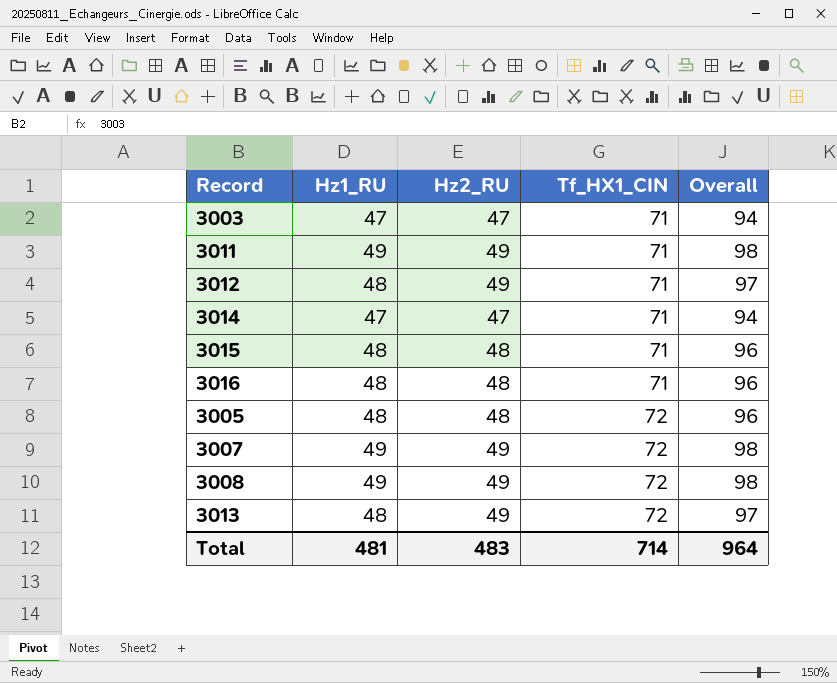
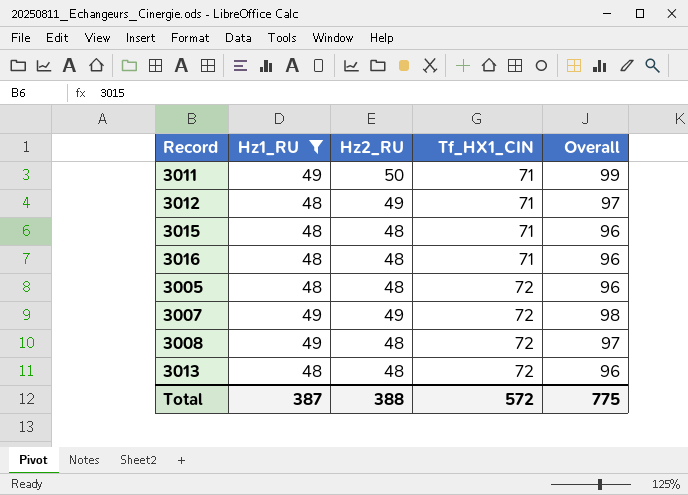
filter: none -> Hz1_RU != 47
3011 | Hz2_RU: 49 -> 50
3011 | Overall: 98 -> 99
3008 | Hz2_RU: 49 -> 48
3008 | Overall: 98 -> 97
3013 | Hz2_RU: 49 -> 48
3013 | Overall: 97 -> 96
Total | Hz1_RU: 481 -> 387
Total | Hz2_RU: 483 -> 388
Total | Tf_HX1_CIN: 714 -> 572
Total | Overall: 964 -> 775

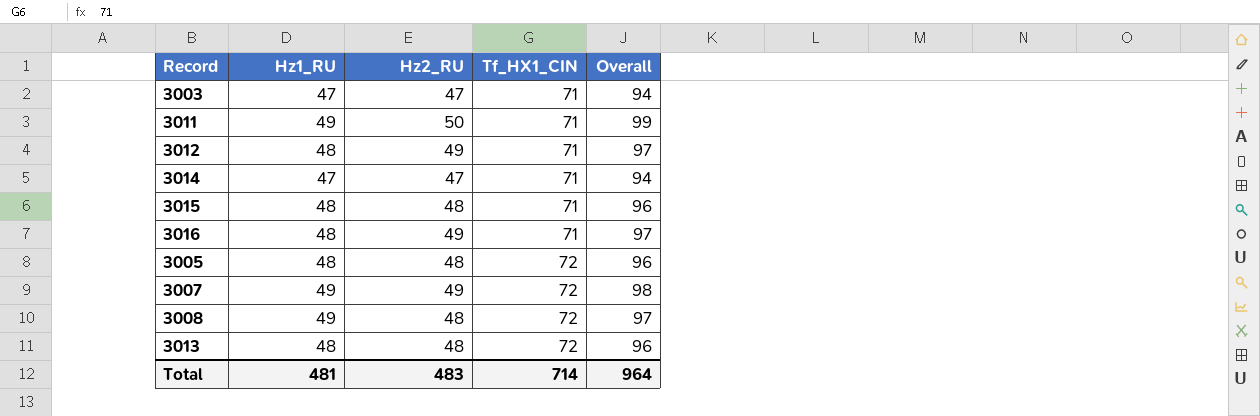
filter: Hz1_RU != 47 -> none
3016 | Hz2_RU: 48 -> 49
3016 | Overall: 96 -> 97
Total | Hz1_RU: 387 -> 481
Total | Hz2_RU: 388 -> 483
Total | Tf_HX1_CIN: 572 -> 714
Total | Overall: 775 -> 964

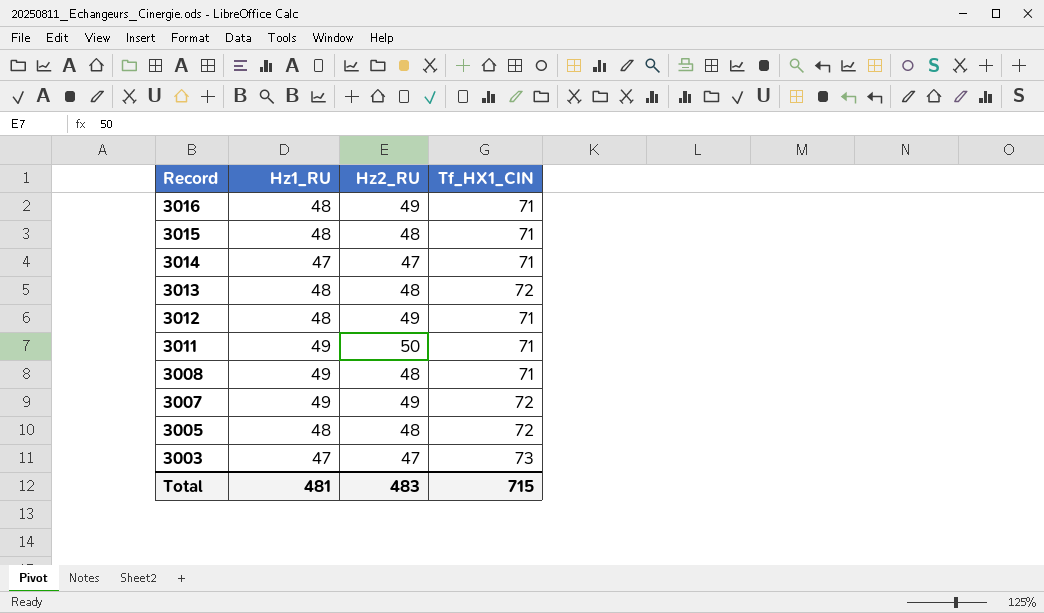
row order: Tf_HX1_CIN ascending -> Record descending
column Overall | formula: [Hz1_RU] + [Hz2_RU] -> none
3008 | Tf_HX1_CIN: 72 -> 71
3003 | Tf_HX1_CIN: 71 -> 73
Total | Tf_HX1_CIN: 714 -> 715

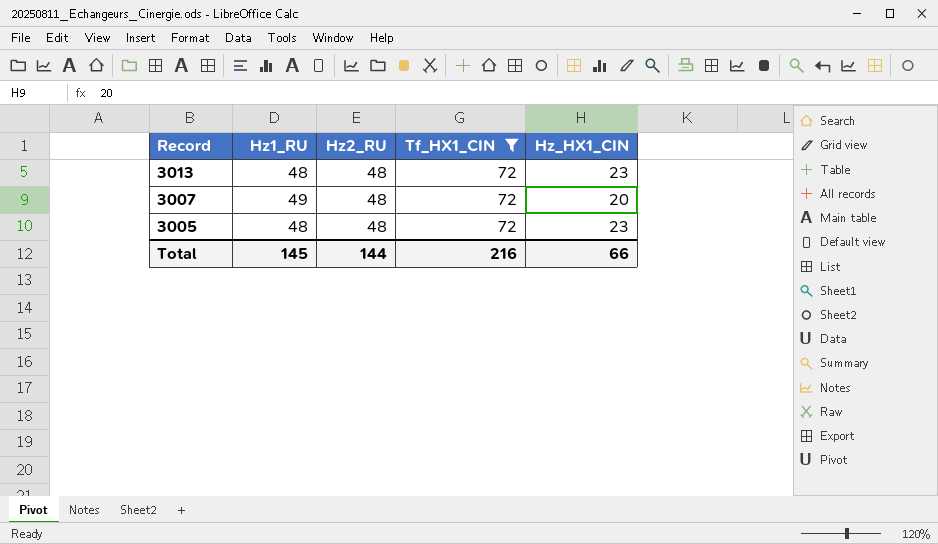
filter: none -> Tf_HX1_CIN = 72
column Hz_HX1_CIN | position: none -> 5
3007 | Hz2_RU: 49 -> 48
Total | Hz1_RU: 481 -> 145
Total | Hz2_RU: 483 -> 144
Total | Tf_HX1_CIN: 715 -> 216

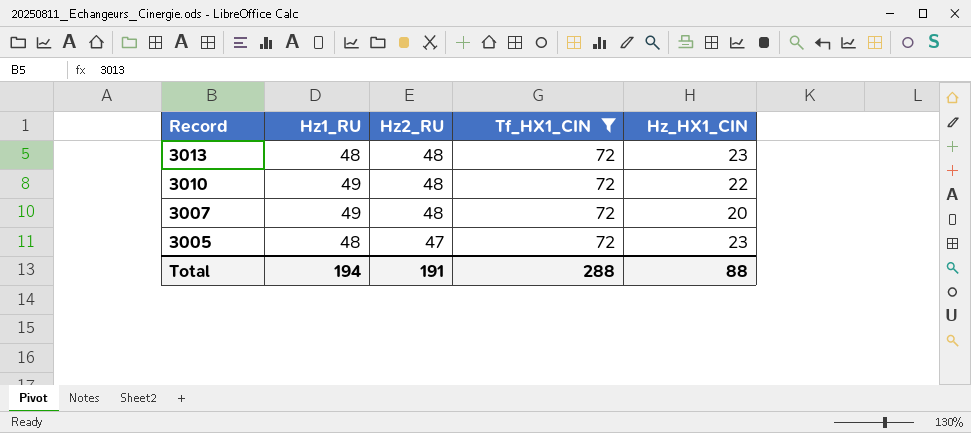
row 3010: none -> 49 | 48 | 72 | 22
3005 | Hz2_RU: 48 -> 47
Total | Hz1_RU: 145 -> 194
Total | Hz2_RU: 144 -> 191
Total | Tf_HX1_CIN: 216 -> 288
Total | Hz_HX1_CIN: 66 -> 88

